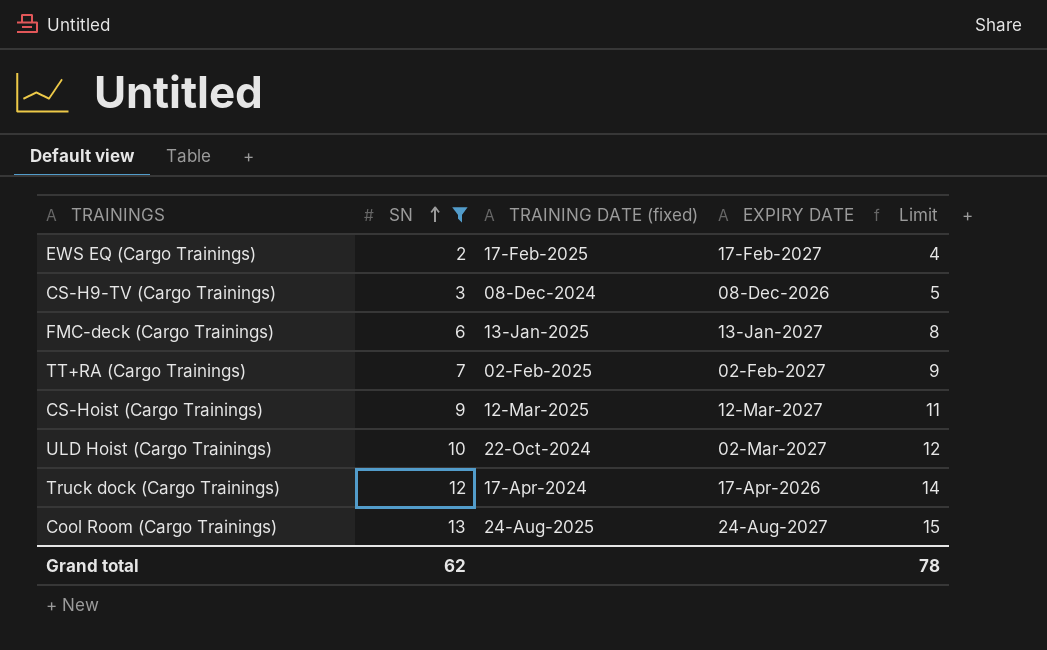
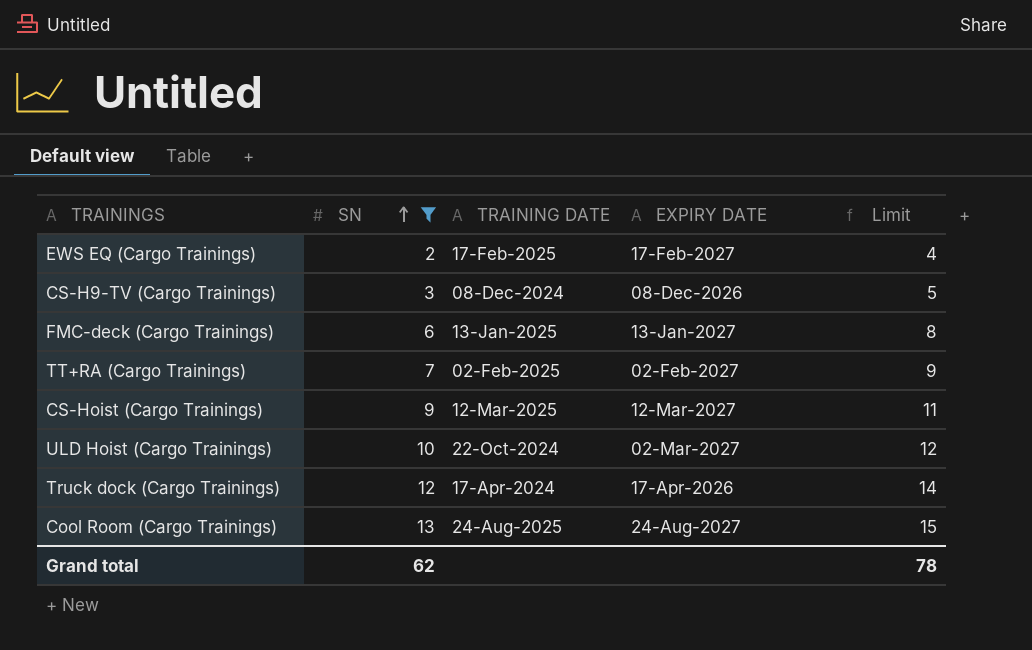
column name: TRAINING DATE (fixed) -> TRAINING DATE

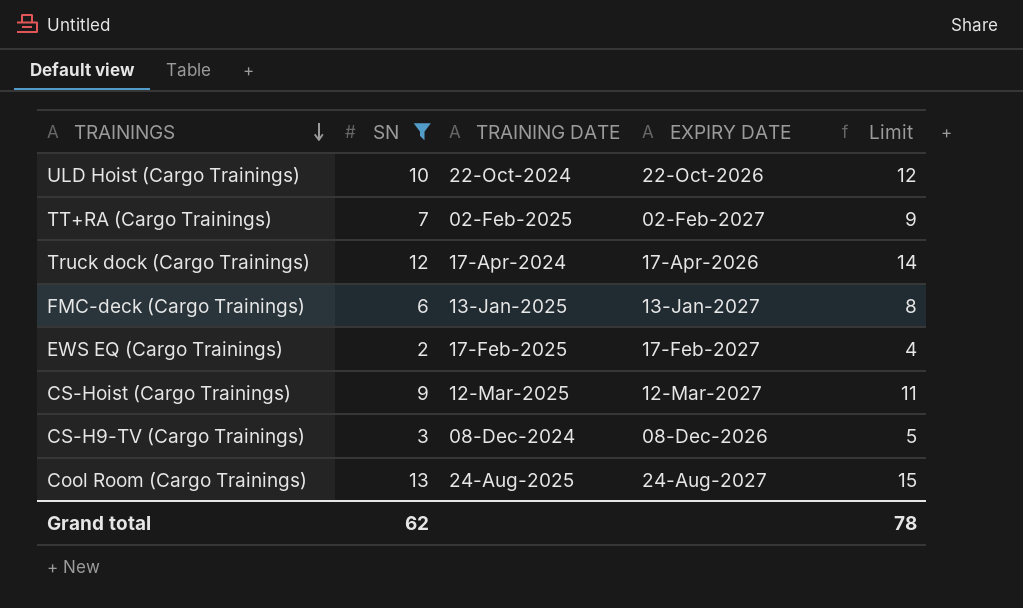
row order: SN ascending -> TRAININGS descending
ULD Hoist (Cargo Trainings) | EXPIRY DATE: 02-Mar-2027 -> 22-Oct-2026

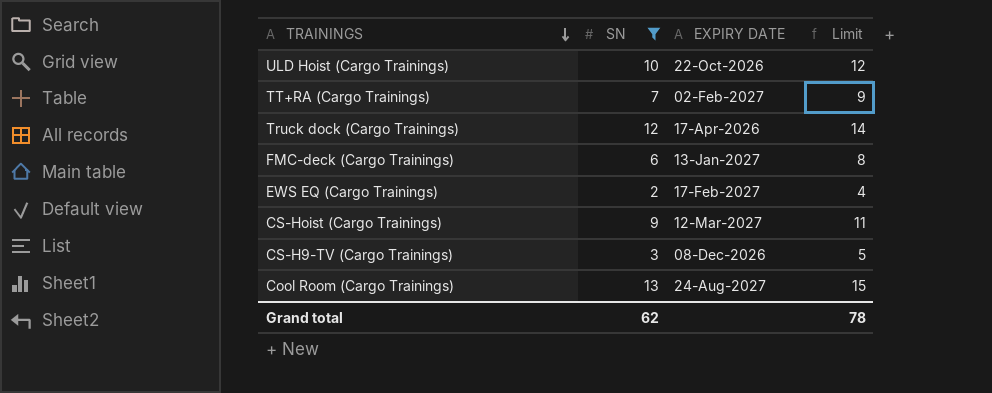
column TRAINING DATE | position: 3 -> none

